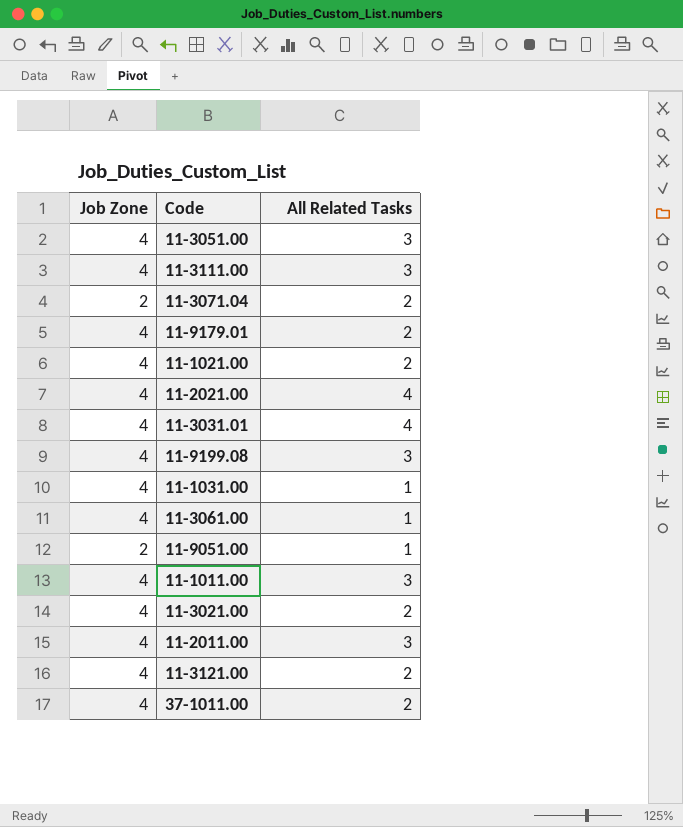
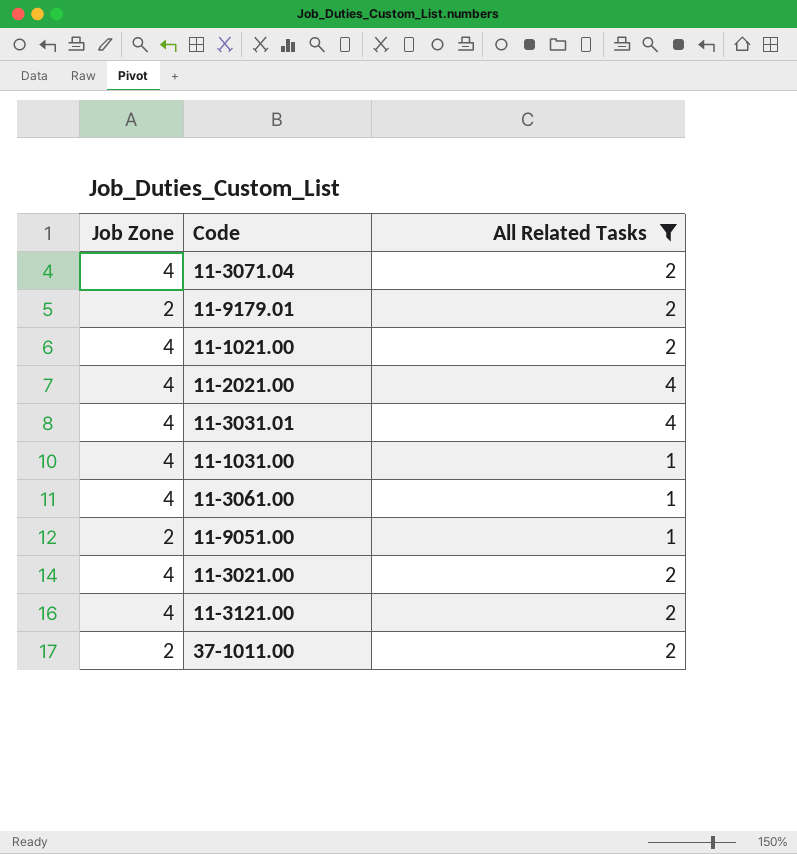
filter: none -> All Related Tasks != 3
11-3071.04 | Job Zone: 2 -> 4
11-9179.01 | Job Zone: 4 -> 2
37-1011.00 | Job Zone: 4 -> 2

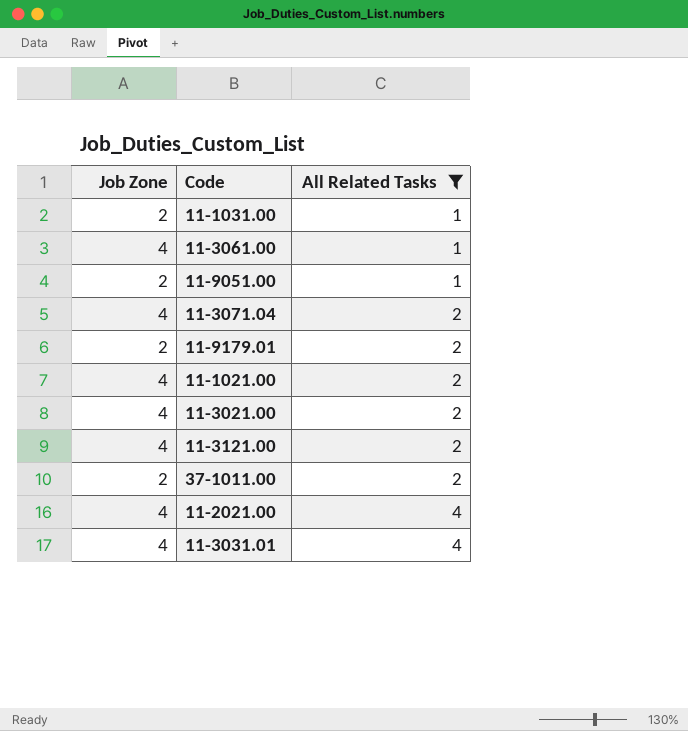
row order: none -> All Related Tasks ascending
11-1031.00 | Job Zone: 4 -> 2

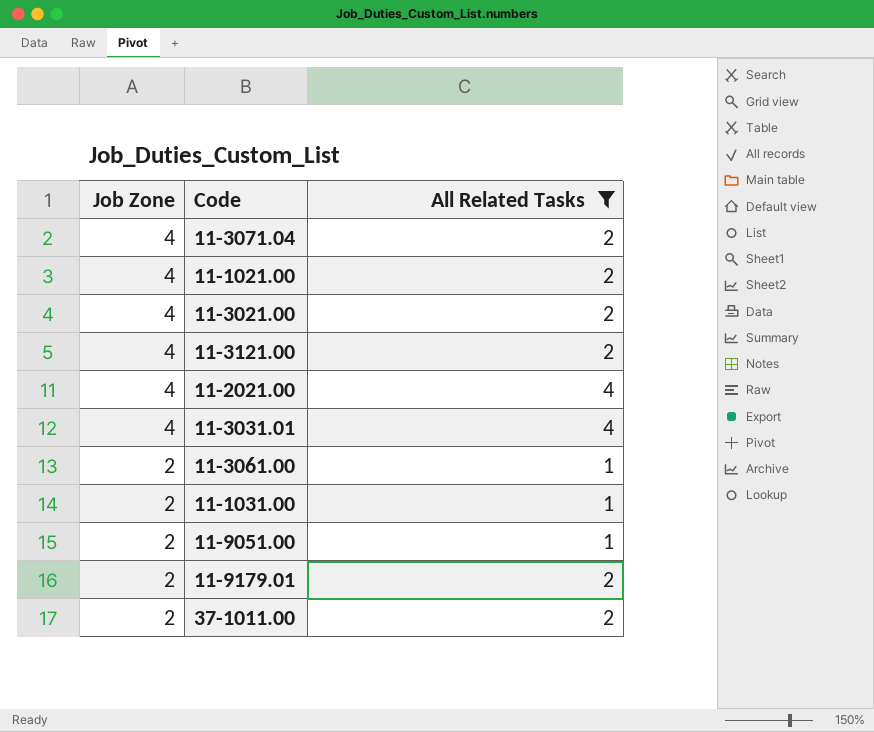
row order: All Related Tasks ascending -> Job Zone descending
11-3061.00 | Job Zone: 4 -> 2

